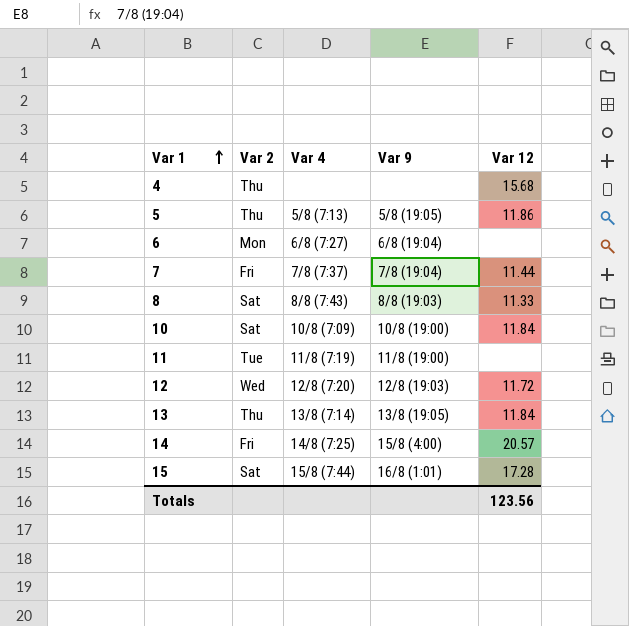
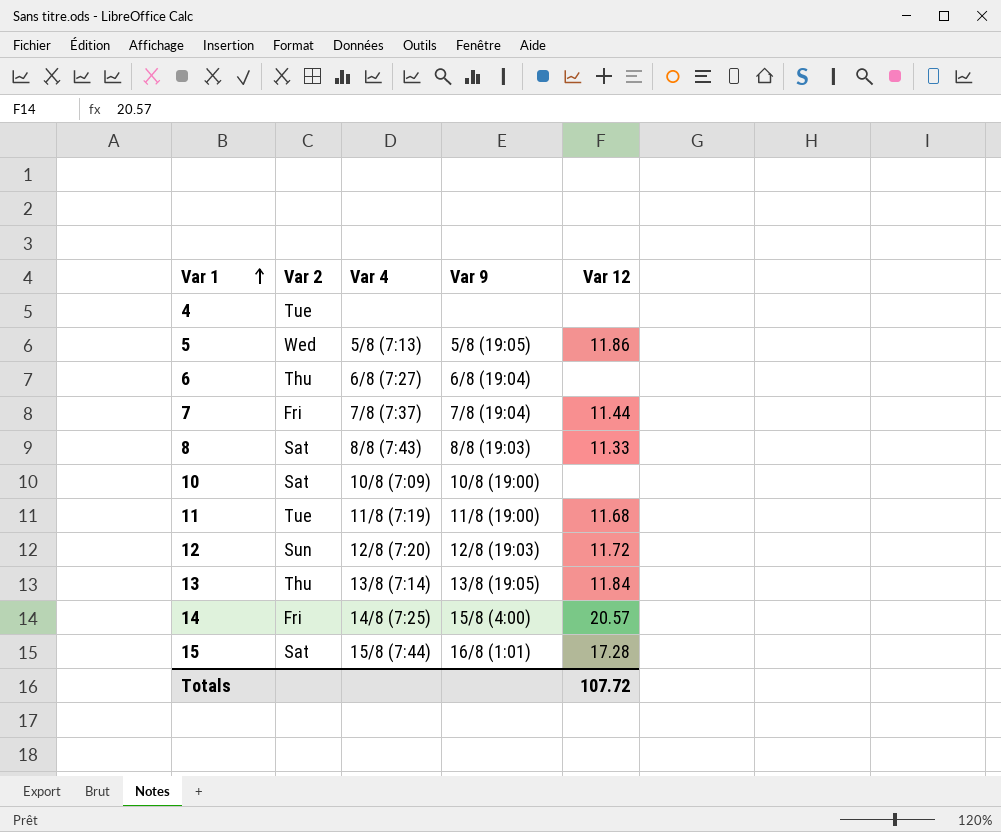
4 | Var 2: Thu -> Tue
4 | Var 12: 15.68 -> none
5 | Var 2: Thu -> Wed
6 | Var 2: Mon -> Thu
10 | Var 12: 11.84 -> none
11 | Var 12: none -> 11.68
12 | Var 2: Wed -> Sun
Totals | Var 12: 123.56 -> 107.72

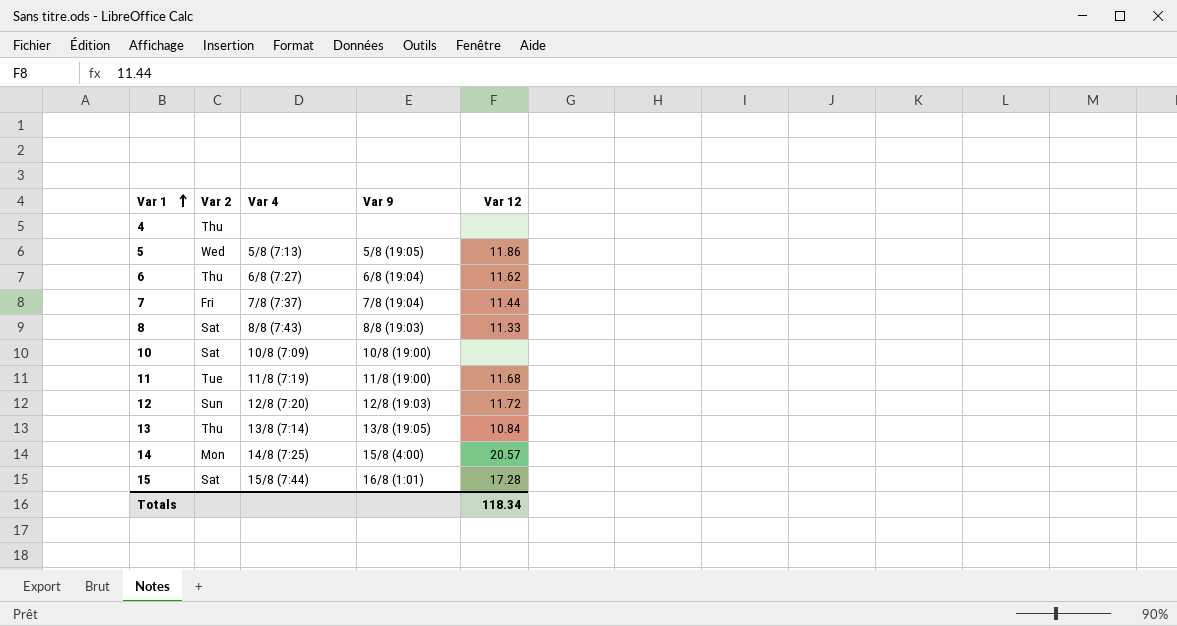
4 | Var 2: Tue -> Thu
6 | Var 12: none -> 11.62
13 | Var 12: 11.84 -> 10.84
14 | Var 2: Fri -> Mon
Totals | Var 12: 107.72 -> 118.34

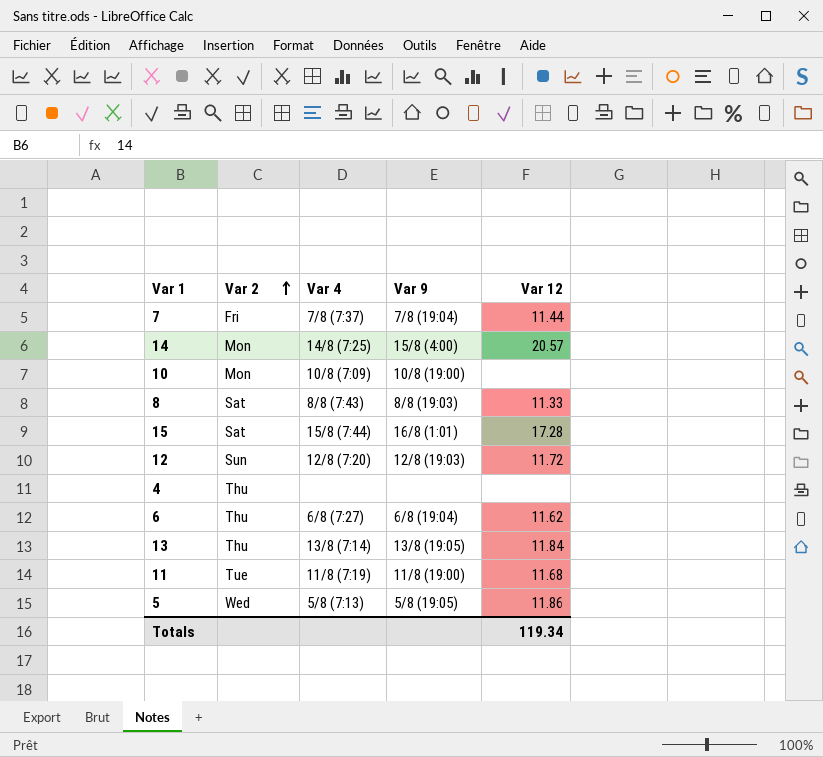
row order: Var 1 ascending -> Var 2 ascending
10 | Var 2: Sat -> Mon
13 | Var 12: 10.84 -> 11.84
Totals | Var 12: 118.34 -> 119.34

